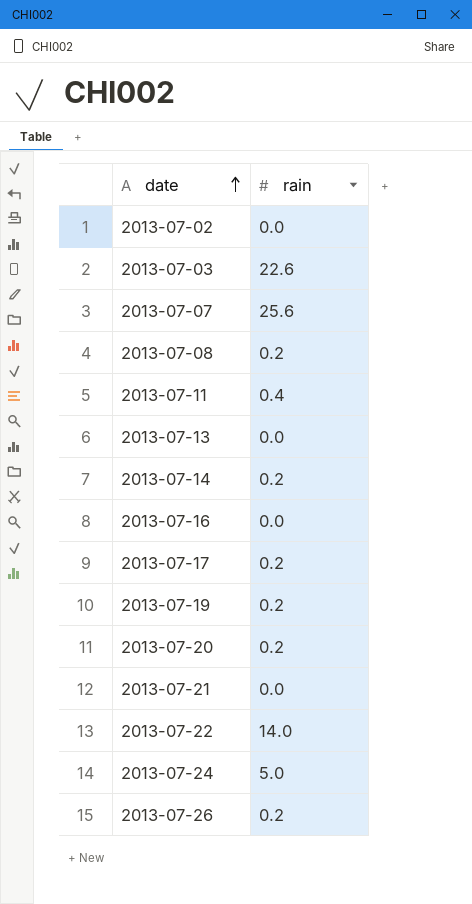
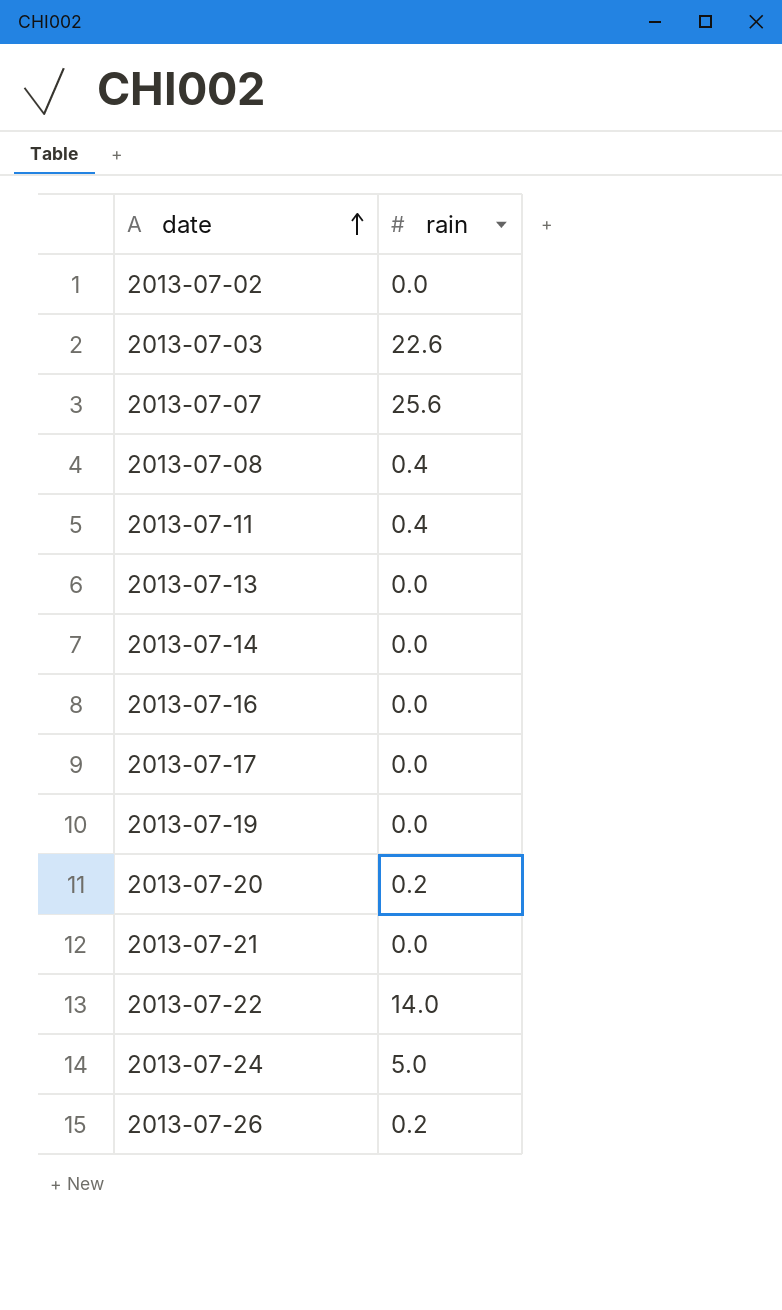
2013-07-08 | rain: 0.2 -> 0.4
2013-07-14 | rain: 0.2 -> 0.0
2013-07-17 | rain: 0.2 -> 0.0
2013-07-19 | rain: 0.2 -> 0.0

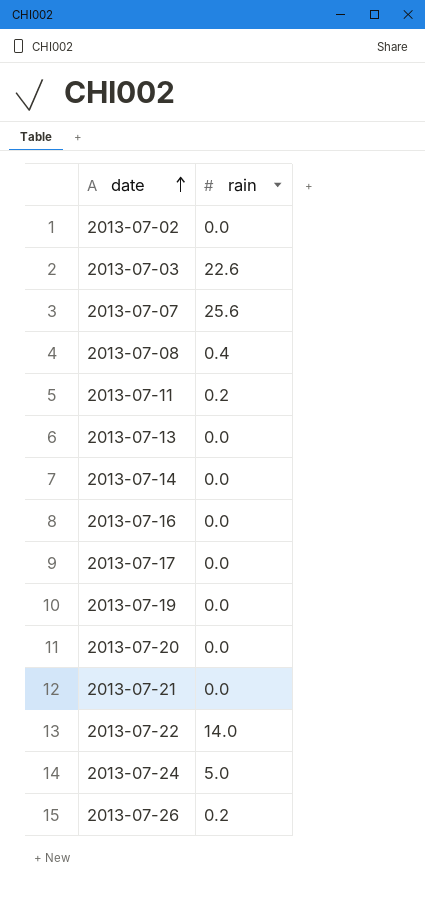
2013-07-11 | rain: 0.4 -> 0.2
2013-07-20 | rain: 0.2 -> 0.0

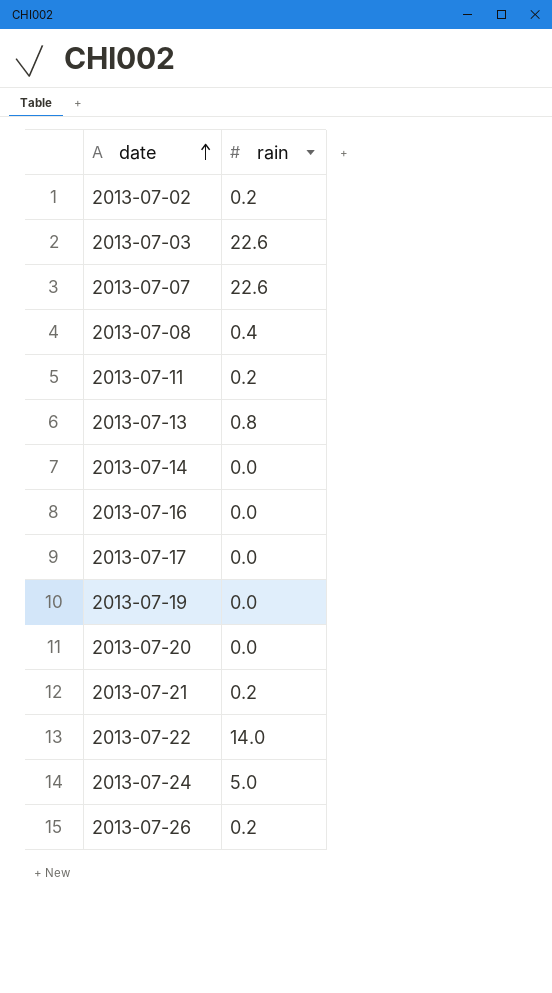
2013-07-02 | rain: 0.0 -> 0.2
2013-07-07 | rain: 25.6 -> 22.6
2013-07-13 | rain: 0.0 -> 0.8
2013-07-21 | rain: 0.0 -> 0.2

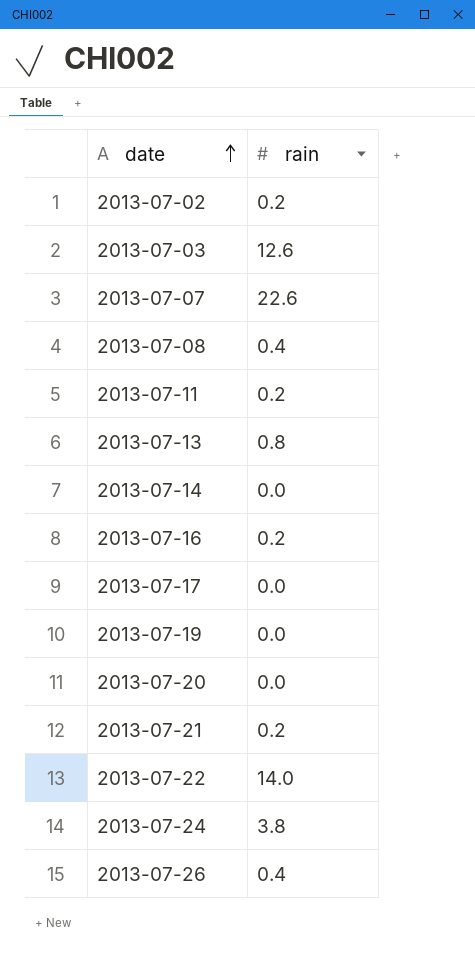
2013-07-03 | rain: 22.6 -> 12.6
2013-07-16 | rain: 0.0 -> 0.2
2013-07-24 | rain: 5.0 -> 3.8
2013-07-26 | rain: 0.2 -> 0.4

